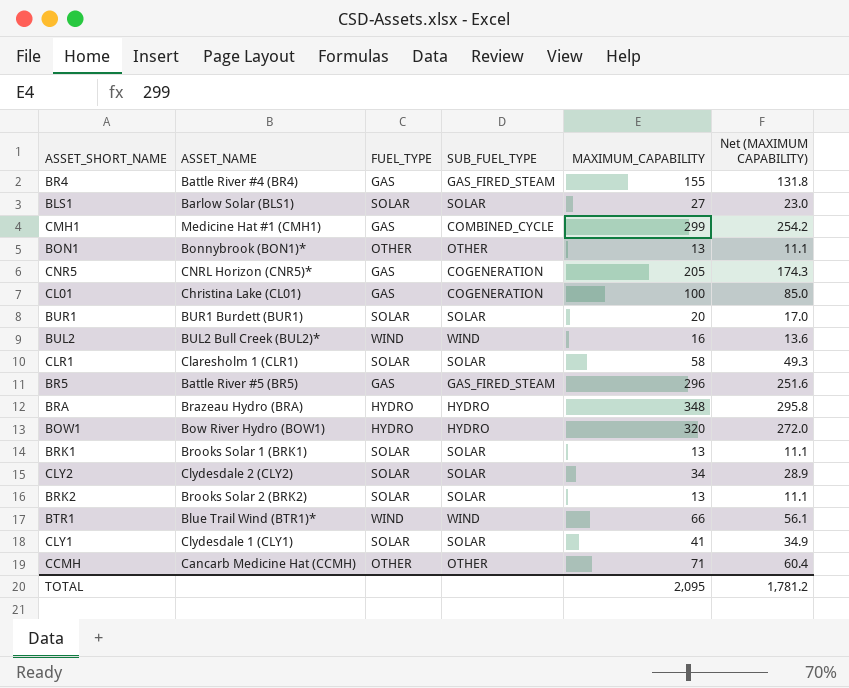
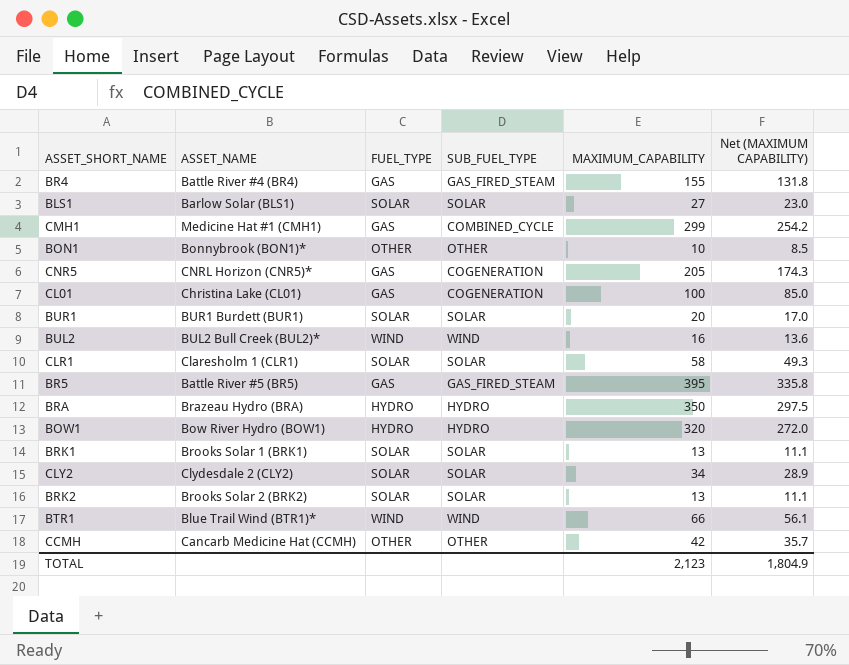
row CLY1: Clydesdale 1 (CLY1) | SOLAR | SOLAR | 41 | 34.9 -> none
BON1 | MAXIMUM_CAPABILITY: 13 -> 10
BON1 | Net (MAXIMUM CAPABILITY): 11.1 -> 8.5
BR5 | MAXIMUM_CAPABILITY: 296 -> 395
BR5 | Net (MAXIMUM CAPABILITY): 251.6 -> 335.8
BRA | MAXIMUM_CAPABILITY: 348 -> 350
BRA | Net (MAXIMUM CAPABILITY): 295.8 -> 297.5
CCMH | MAXIMUM_CAPABILITY: 71 -> 42
CCMH | Net (MAXIMUM CAPABILITY): 60.4 -> 35.7
TOTAL | MAXIMUM_CAPABILITY: 2,095 -> 2,123
TOTAL | Net (MAXIMUM CAPABILITY): 1,781.2 -> 1,804.9

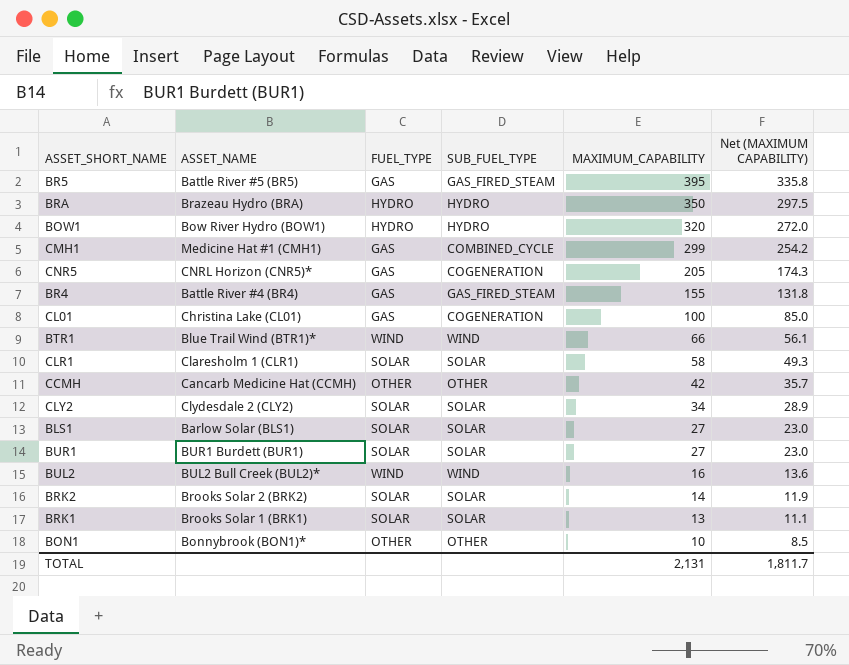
row order: none -> MAXIMUM_CAPABILITY descending
BUR1 | MAXIMUM_CAPABILITY: 20 -> 27
BUR1 | Net (MAXIMUM CAPABILITY): 17.0 -> 23.0
BRK2 | MAXIMUM_CAPABILITY: 13 -> 14
BRK2 | Net (MAXIMUM CAPABILITY): 11.1 -> 11.9
TOTAL | MAXIMUM_CAPABILITY: 2,123 -> 2,131
TOTAL | Net (MAXIMUM CAPABILITY): 1,804.9 -> 1,811.7

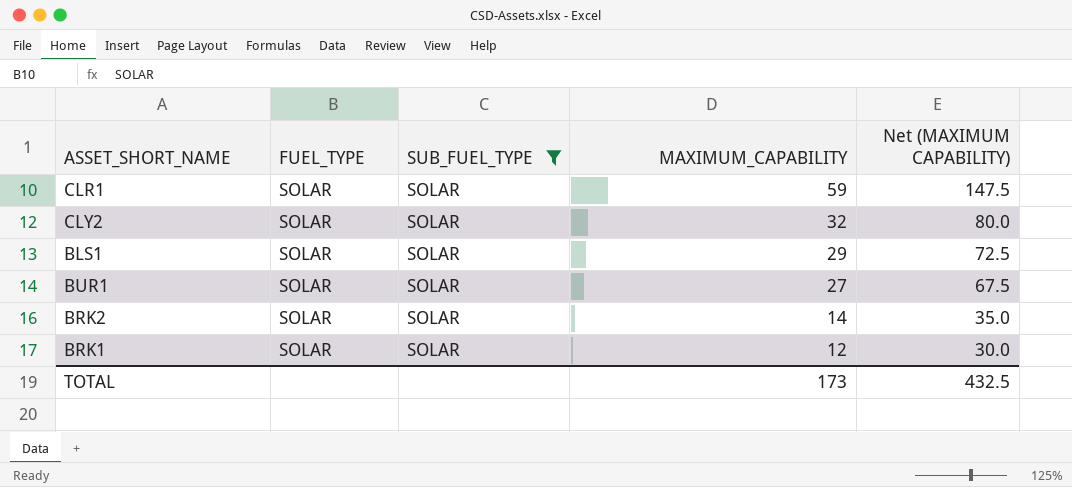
filter: none -> SUB_FUEL_TYPE = SOLAR
column ASSET_NAME | position: 2 -> none
column Net (MAXIMUM CAPABILITY) | formula: [MAXIMUM_CAPABILITY] * 0.85 -> [MAXIMUM_CAPABILITY] * 2.5
CLR1 | MAXIMUM_CAPABILITY: 58 -> 59
CLY2 | MAXIMUM_CAPABILITY: 34 -> 32
BLS1 | MAXIMUM_CAPABILITY: 27 -> 29
BRK1 | MAXIMUM_CAPABILITY: 13 -> 12
TOTAL | MAXIMUM_CAPABILITY: 2,131 -> 173
TOTAL | Net (MAXIMUM CAPABILITY): 1,811.7 -> 432.5

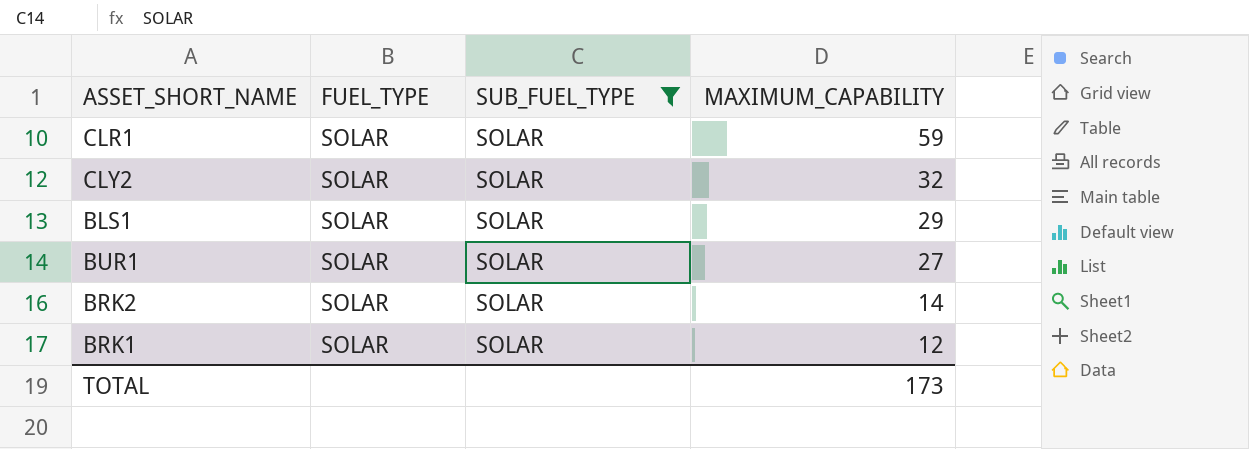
column Net (MAXIMUM CAPABILITY) | formula: [MAXIMUM_CAPABILITY] * 2.5 -> none

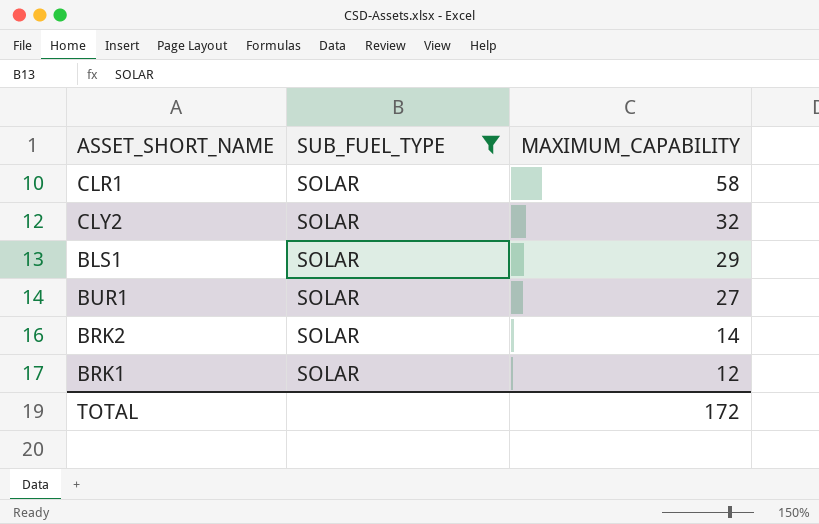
column FUEL_TYPE | position: 2 -> none
CLR1 | MAXIMUM_CAPABILITY: 59 -> 58
TOTAL | MAXIMUM_CAPABILITY: 173 -> 172

